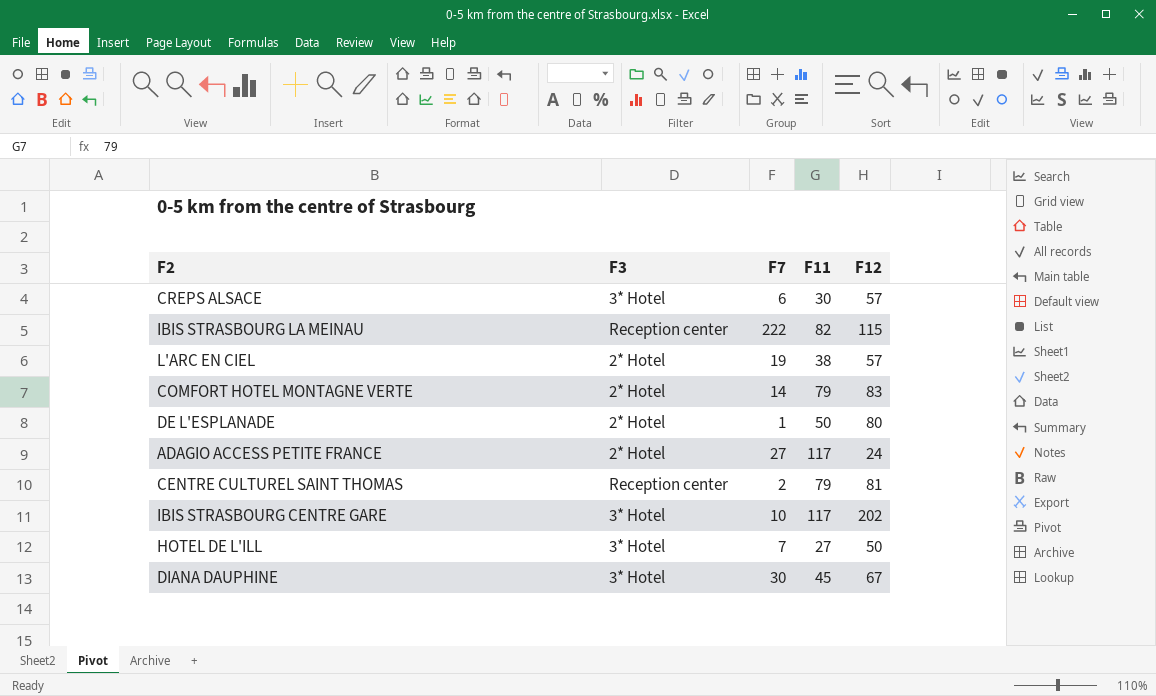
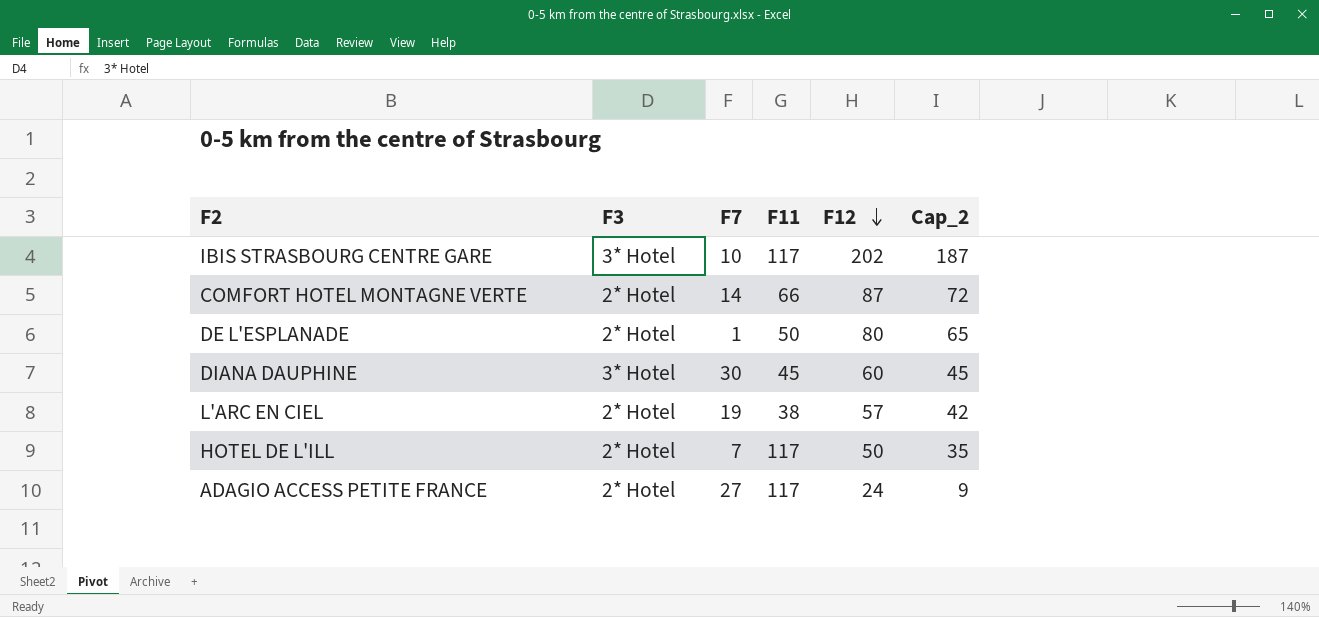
row order: none -> F12 descending
column Cap_2 | formula: none -> [F12] - 15
row CREPS ALSACE: 3* Hotel | 6 | 30 | 57 -> none
row IBIS STRASBOURG LA MEINAU: Reception center | 222 | 82 | 115 -> none
row CENTRE CULTUREL SAINT THOMAS: Reception center | 2 | 79 | 81 -> none
COMFORT HOTEL MONTAGNE VERTE | F11: 79 -> 66
COMFORT HOTEL MONTAGNE VERTE | F12: 83 -> 87
DIANA DAUPHINE | F12: 67 -> 60
HOTEL DE L'ILL | F3: 3* Hotel -> 2* Hotel
HOTEL DE L'ILL | F11: 27 -> 117

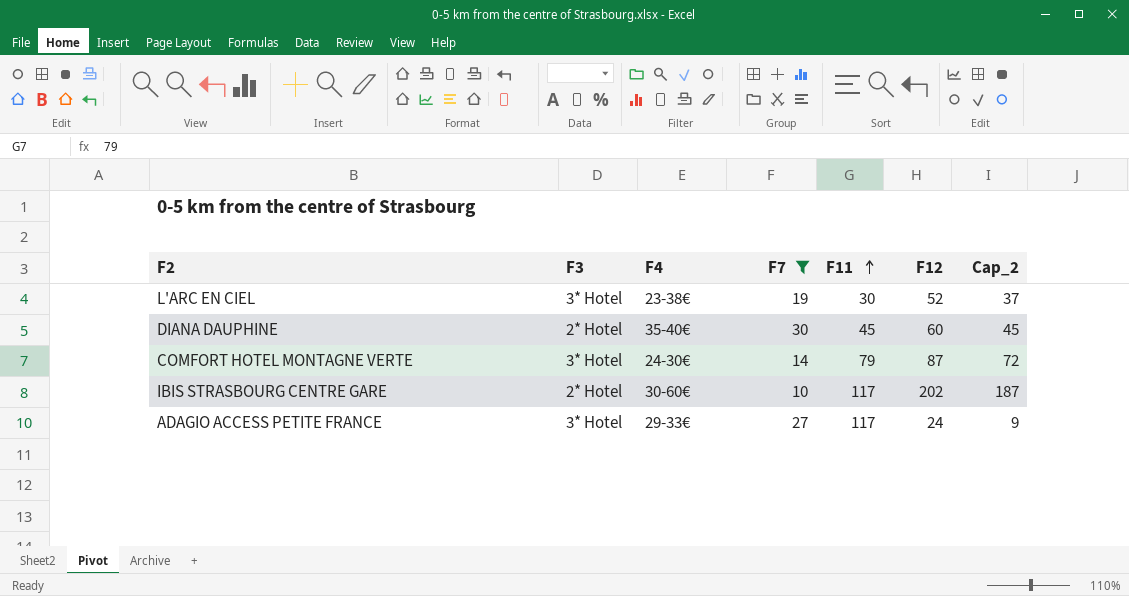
filter: none -> F7 >= 10
row order: F12 descending -> F11 ascending
column F4 | position: none -> 3
L'ARC EN CIEL | F3: 2* Hotel -> 3* Hotel
L'ARC EN CIEL | F11: 38 -> 30
L'ARC EN CIEL | F12: 57 -> 52
L'ARC EN CIEL | Cap_2: 42 -> 37
DIANA DAUPHINE | F3: 3* Hotel -> 2* Hotel
COMFORT HOTEL MONTAGNE VERTE | F3: 2* Hotel -> 3* Hotel
COMFORT HOTEL MONTAGNE VERTE | F11: 66 -> 79
IBIS STRASBOURG CENTRE GARE | F3: 3* Hotel -> 2* Hotel
ADAGIO ACCESS PETITE FRANCE | F3: 2* Hotel -> 3* Hotel

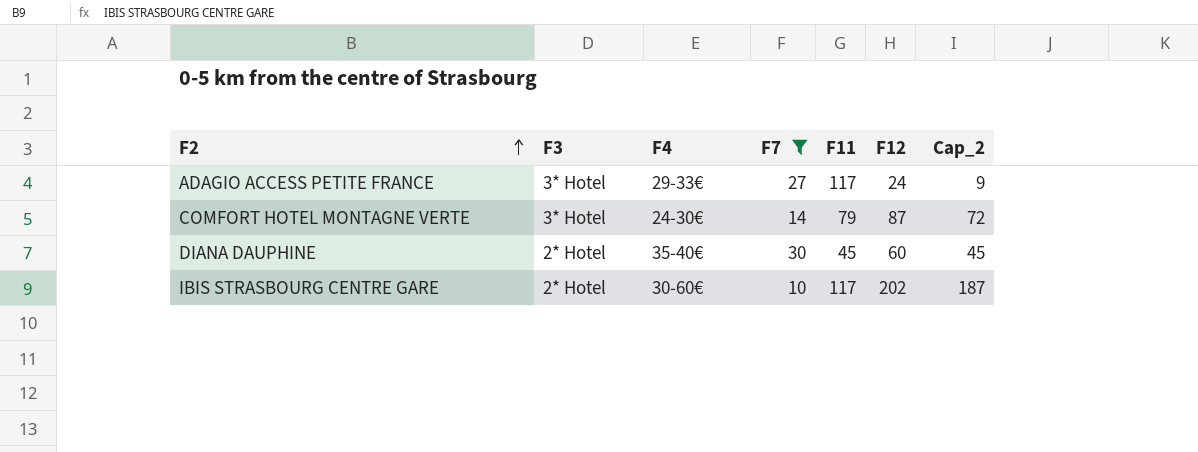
row order: F11 ascending -> F2 ascending
row L'ARC EN CIEL: 3* Hotel | 23-38€ | 19 | 30 | 52 | 37 -> none

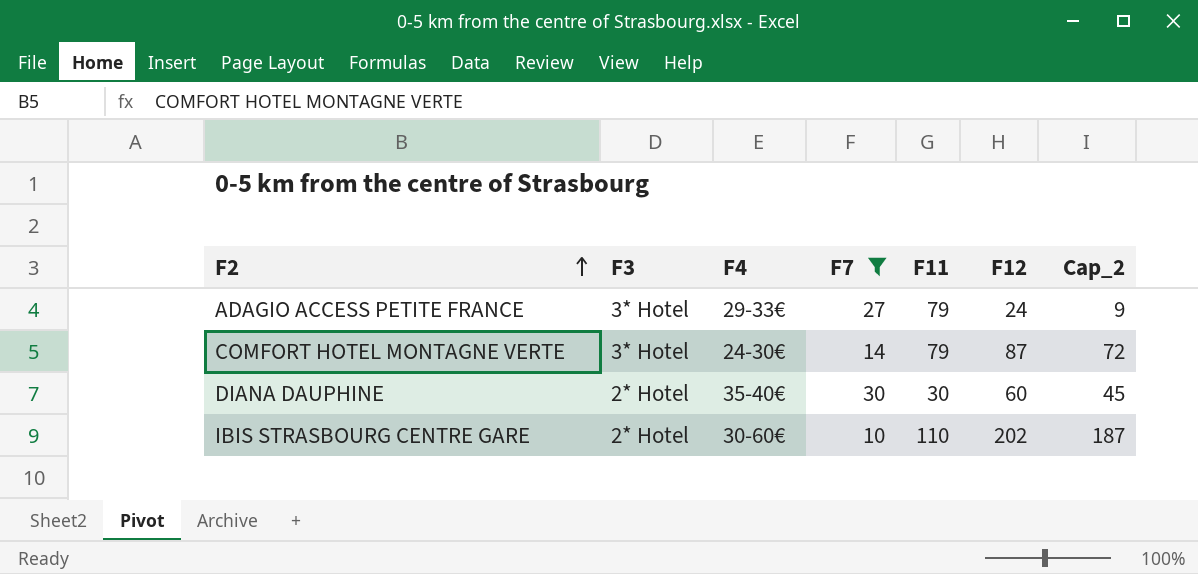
ADAGIO ACCESS PETITE FRANCE | F11: 117 -> 79
DIANA DAUPHINE | F11: 45 -> 30
IBIS STRASBOURG CENTRE GARE | F11: 117 -> 110

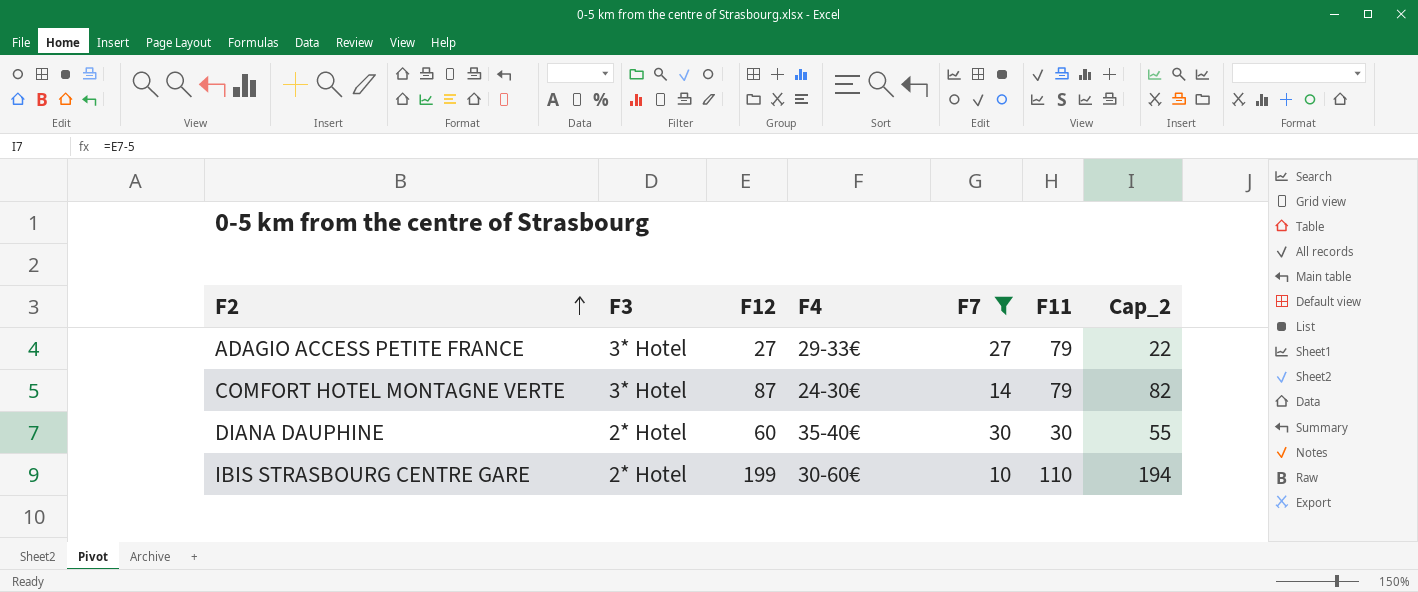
column F12 | position: 6 -> 3
column Cap_2 | formula: [F12] - 15 -> [F12] - 5
ADAGIO ACCESS PETITE FRANCE | F12: 24 -> 27
IBIS STRASBOURG CENTRE GARE | F12: 202 -> 199

